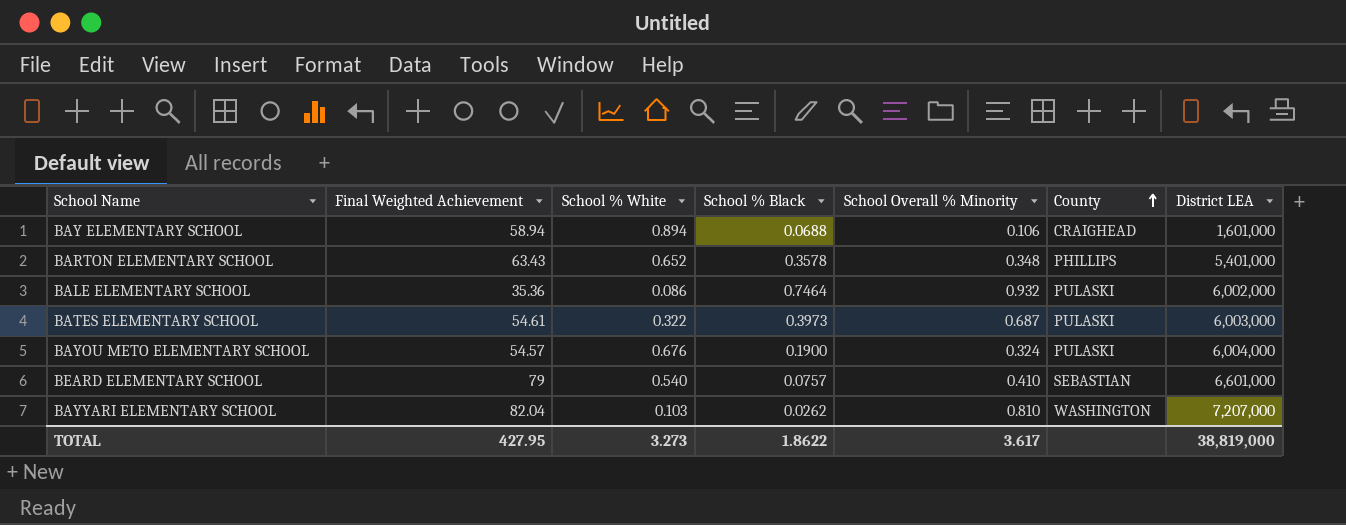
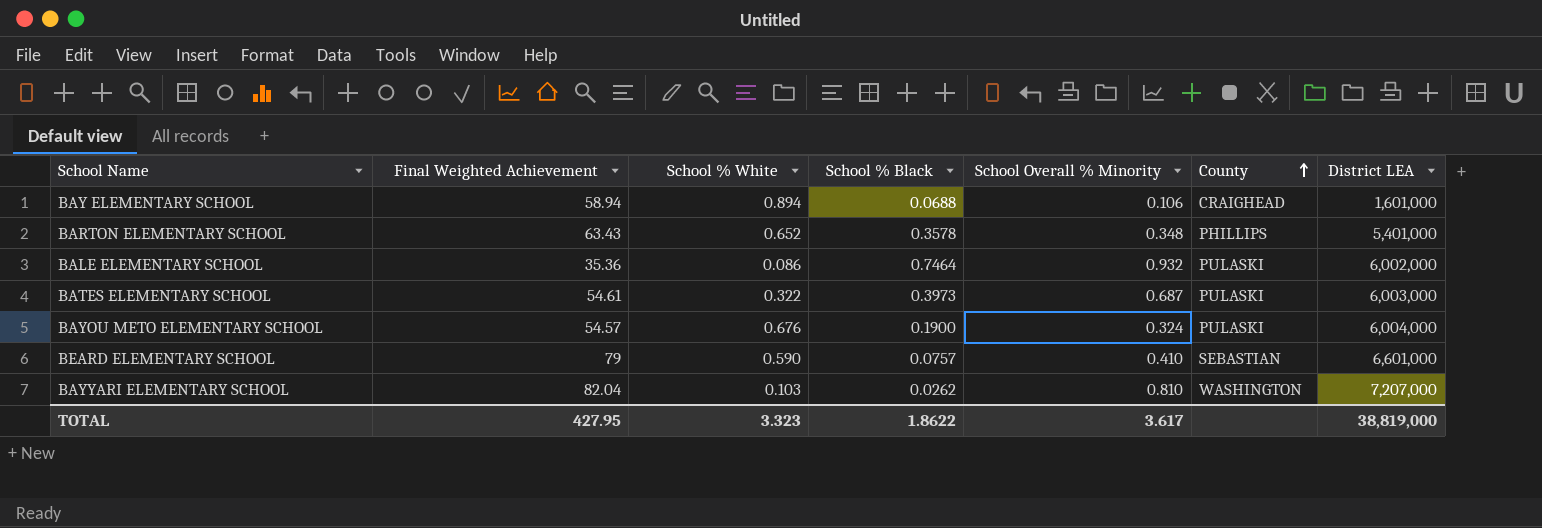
BEARD ELEMENTARY SCHOOL | School % White: 0.540 -> 0.590
TOTAL | School % White: 3.273 -> 3.323

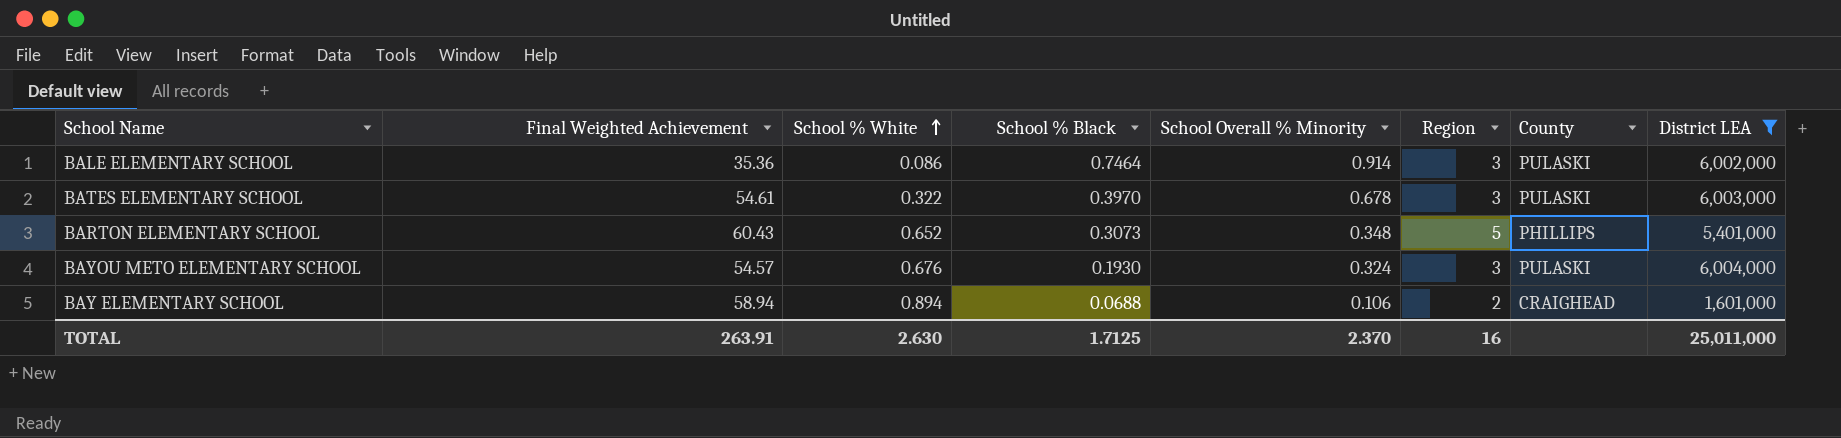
filter: none -> District LEA <= 6,004,000
row order: County ascending -> School % White ascending
column Region | position: none -> 6
BALE ELEMENTARY SCHOOL | School Overall % Minority: 0.932 -> 0.914
BATES ELEMENTARY SCHOOL | School % Black: 0.3973 -> 0.3970
BATES ELEMENTARY SCHOOL | School Overall % Minority: 0.687 -> 0.678
BARTON ELEMENTARY SCHOOL | Final Weighted Achievement: 63.43 -> 60.43
BARTON ELEMENTARY SCHOOL | School % Black: 0.3578 -> 0.3073
BAYOU METO ELEMENTARY SCHOOL | School % Black: 0.1900 -> 0.1930
TOTAL | Final Weighted Achievement: 427.95 -> 263.91
TOTAL | School % White: 3.323 -> 2.630
TOTAL | School % Black: 1.8622 -> 1.7125
TOTAL | School Overall % Minority: 3.617 -> 2.370
TOTAL | District LEA: 38,819,000 -> 25,011,000

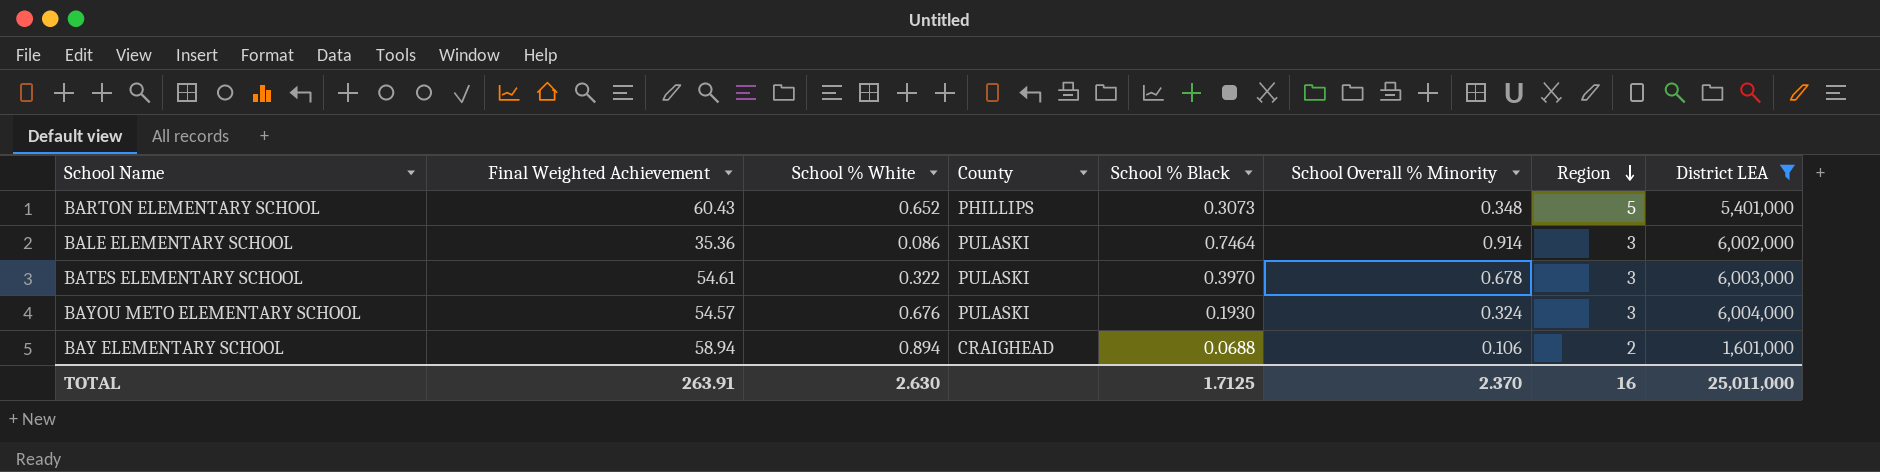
row order: School % White ascending -> Region descending
column County | position: 7 -> 4

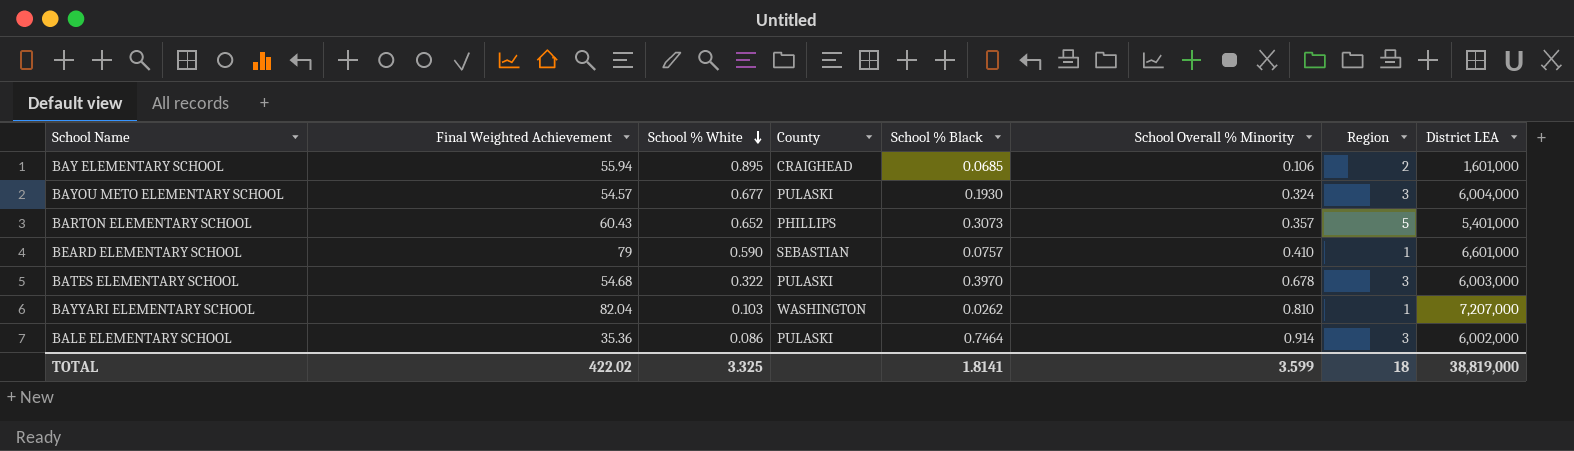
filter: District LEA <= 6,004,000 -> none
row order: Region descending -> School % White descending
BAY ELEMENTARY SCHOOL | Final Weighted Achievement: 58.94 -> 55.94
BAY ELEMENTARY SCHOOL | School % White: 0.894 -> 0.895
BAY ELEMENTARY SCHOOL | School % Black: 0.0688 -> 0.0685
BAYOU METO ELEMENTARY SCHOOL | School % White: 0.676 -> 0.677
BARTON ELEMENTARY SCHOOL | School Overall % Minority: 0.348 -> 0.357
BATES ELEMENTARY SCHOOL | Final Weighted Achievement: 54.61 -> 54.68
TOTAL | Final Weighted Achievement: 263.91 -> 422.02
TOTAL | School % White: 2.630 -> 3.325
TOTAL | School % Black: 1.7125 -> 1.8141
TOTAL | School Overall % Minority: 2.370 -> 3.599
TOTAL | Region: 16 -> 18
TOTAL | District LEA: 25,011,000 -> 38,819,000

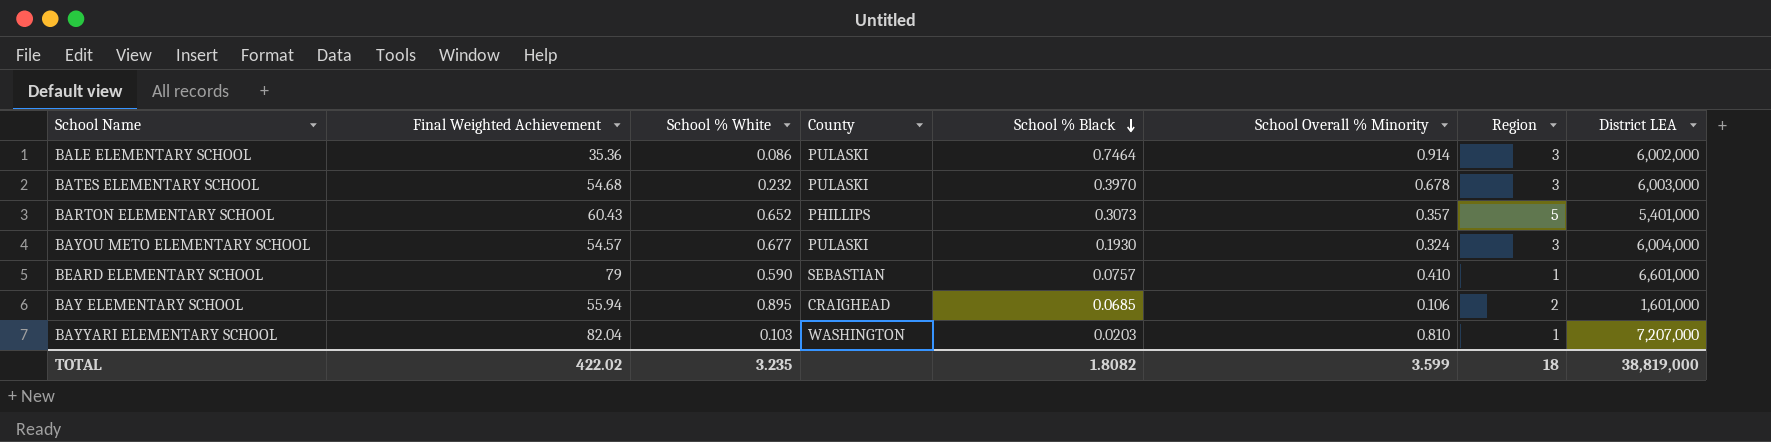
row order: School % White descending -> School % Black descending
BATES ELEMENTARY SCHOOL | School % White: 0.322 -> 0.232
BAYYARI ELEMENTARY SCHOOL | School % Black: 0.0262 -> 0.0203
TOTAL | School % White: 3.325 -> 3.235
TOTAL | School % Black: 1.8141 -> 1.8082

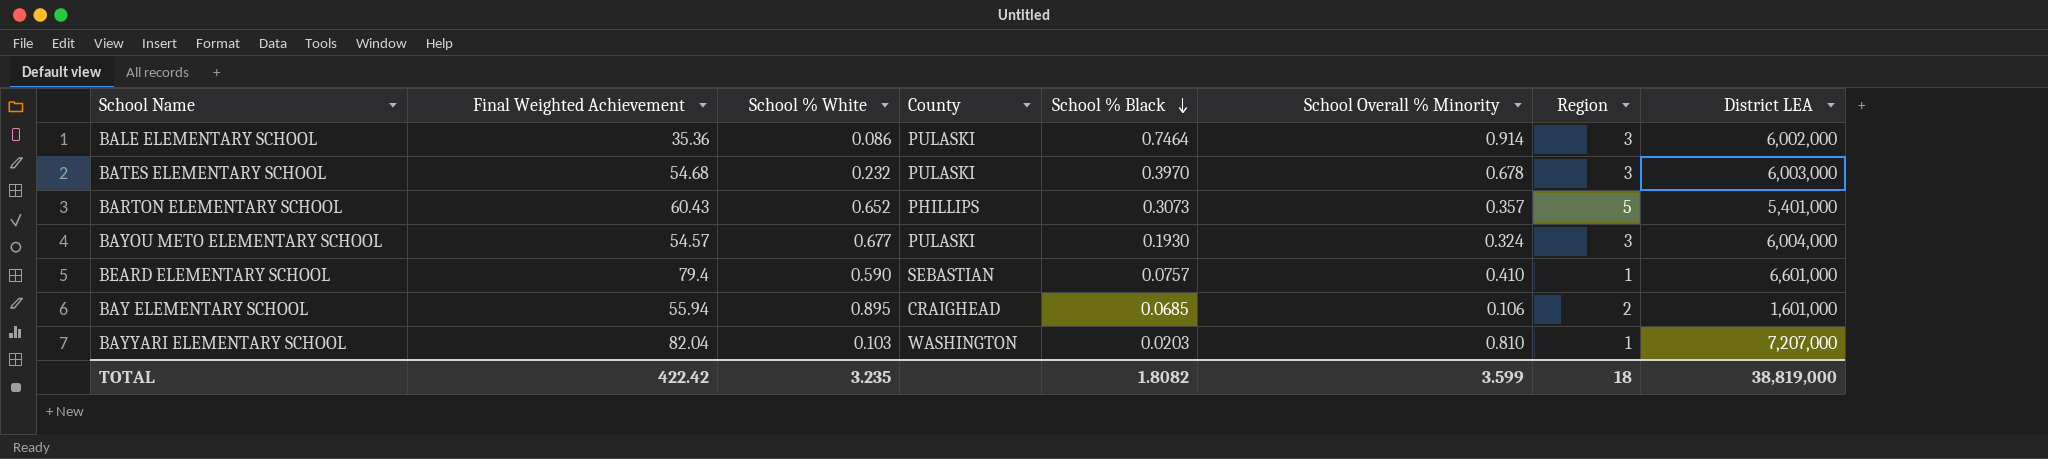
BEARD ELEMENTARY SCHOOL | Final Weighted Achievement: 79 -> 79.4
TOTAL | Final Weighted Achievement: 422.02 -> 422.42

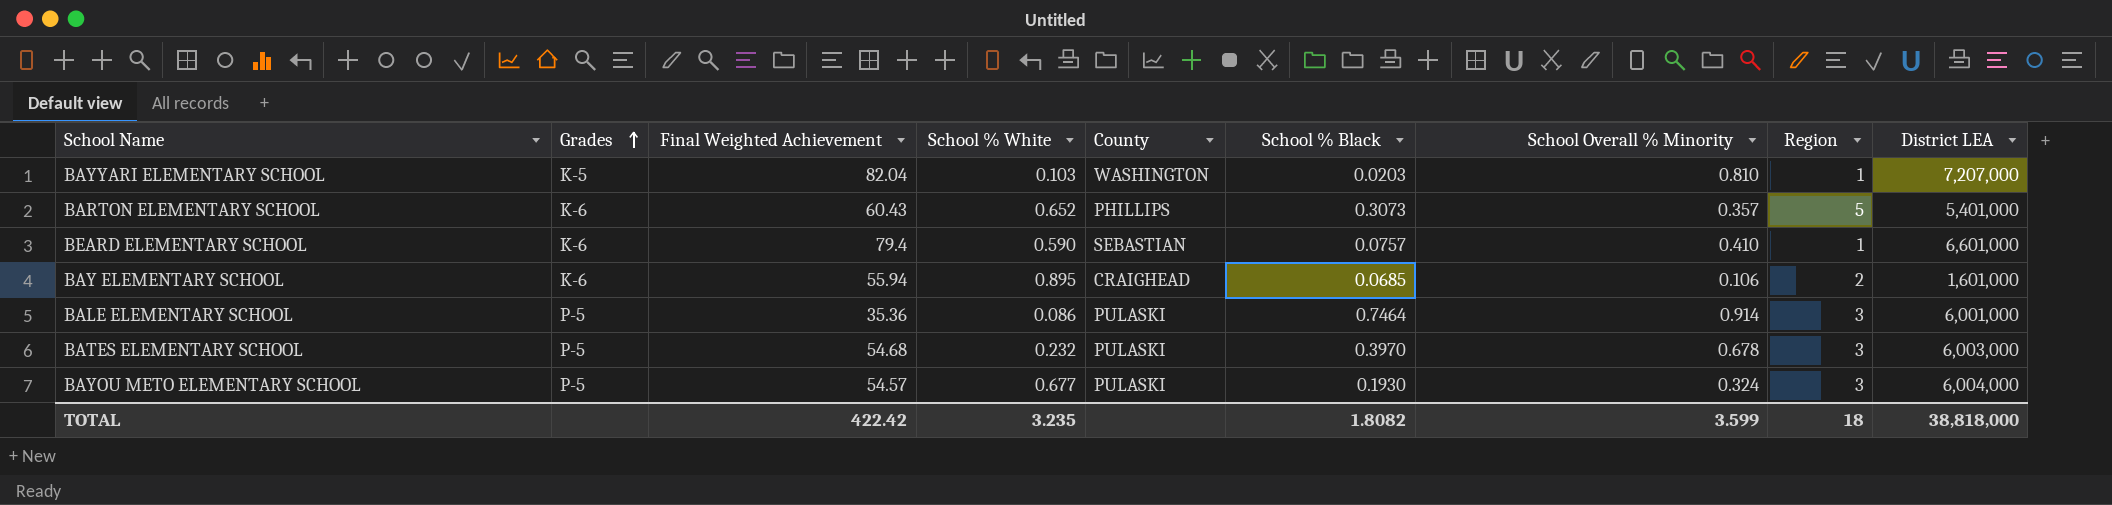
row order: School % Black descending -> Grades ascending
column Grades | position: none -> 2
BALE ELEMENTARY SCHOOL | District LEA: 6,002,000 -> 6,001,000
TOTAL | District LEA: 38,819,000 -> 38,818,000

